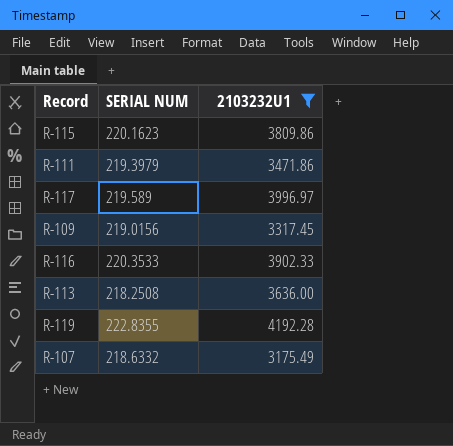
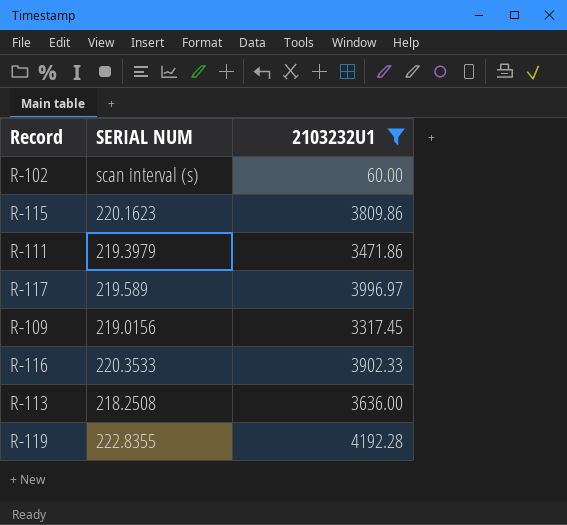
row R-107: 218.6332 | 3175.49 -> none
row R-102: none -> scan interval (s) | 60.00

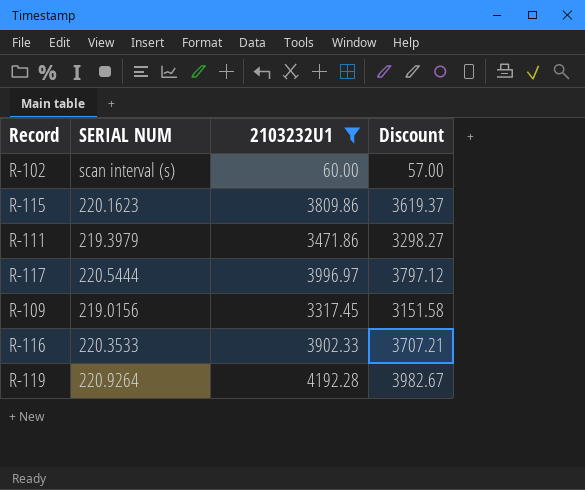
column Discount | formula: none -> [2103232U1] * 0.95
row R-113: 218.2508 | 3636.00 -> none
R-117 | SERIAL NUM: 219.589 -> 220.5444
R-119 | SERIAL NUM: 222.8355 -> 220.9264

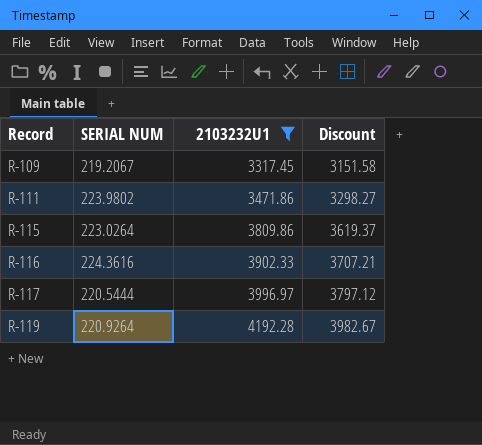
row order: none -> Record ascending
row R-102: scan interval (s) | 60.00 | 57.00 -> none
R-109 | SERIAL NUM: 219.0156 -> 219.2067
R-111 | SERIAL NUM: 219.3979 -> 223.9802
R-115 | SERIAL NUM: 220.1623 -> 223.0264
R-116 | SERIAL NUM: 220.3533 -> 224.3616

